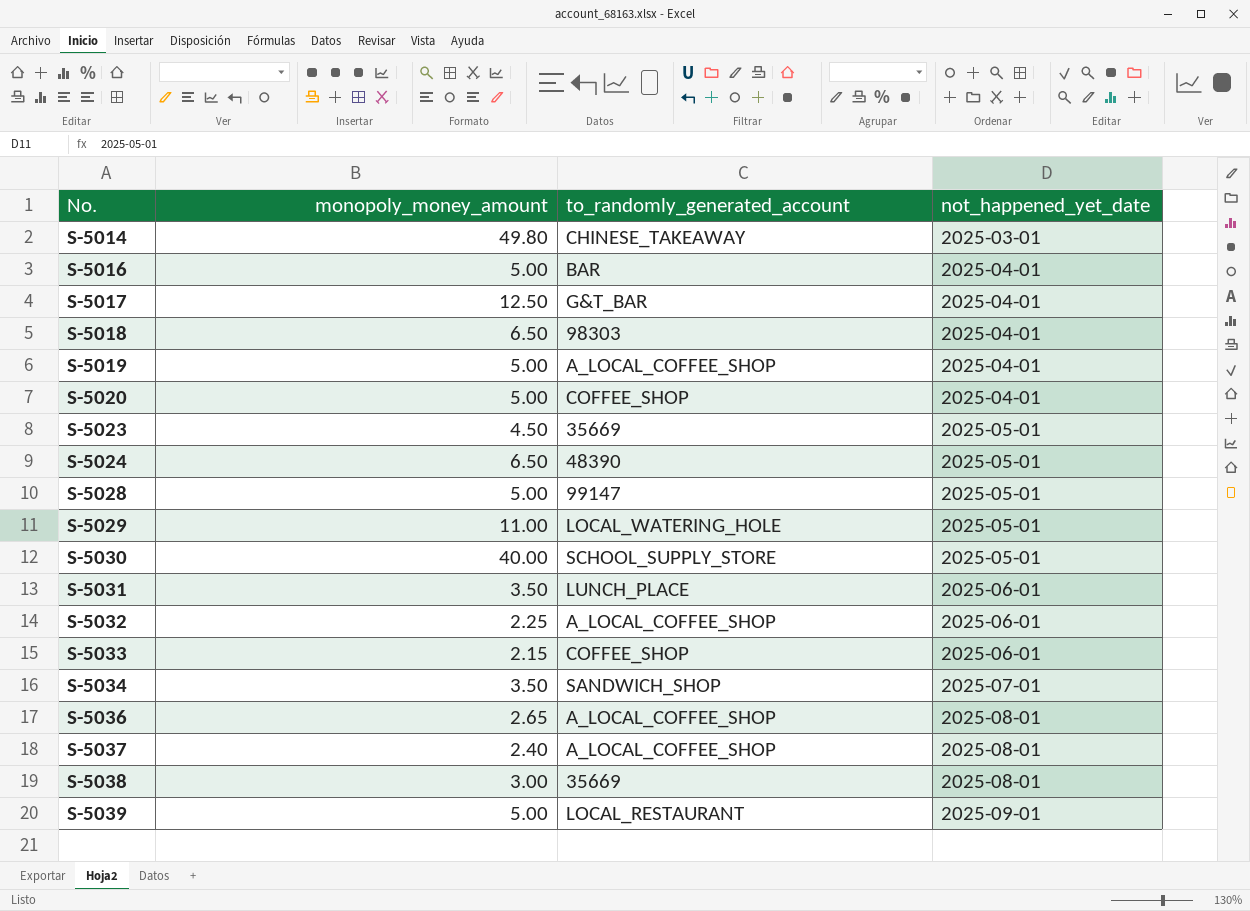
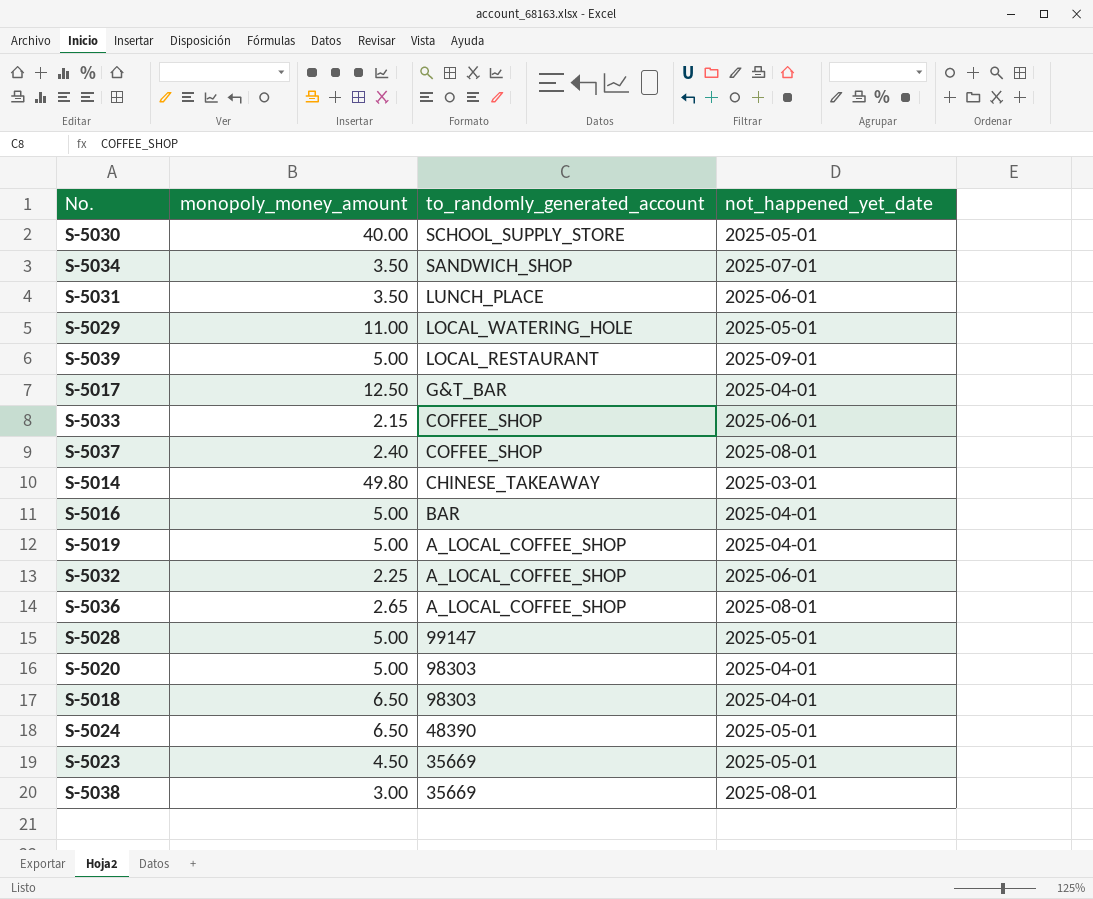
row order: No. ascending -> to_randomly_generated_account descending
S-5037 | to_randomly_generated_account: A_LOCAL_COFFEE_SHOP -> COFFEE_SHOP
S-5020 | to_randomly_generated_account: COFFEE_SHOP -> 98303

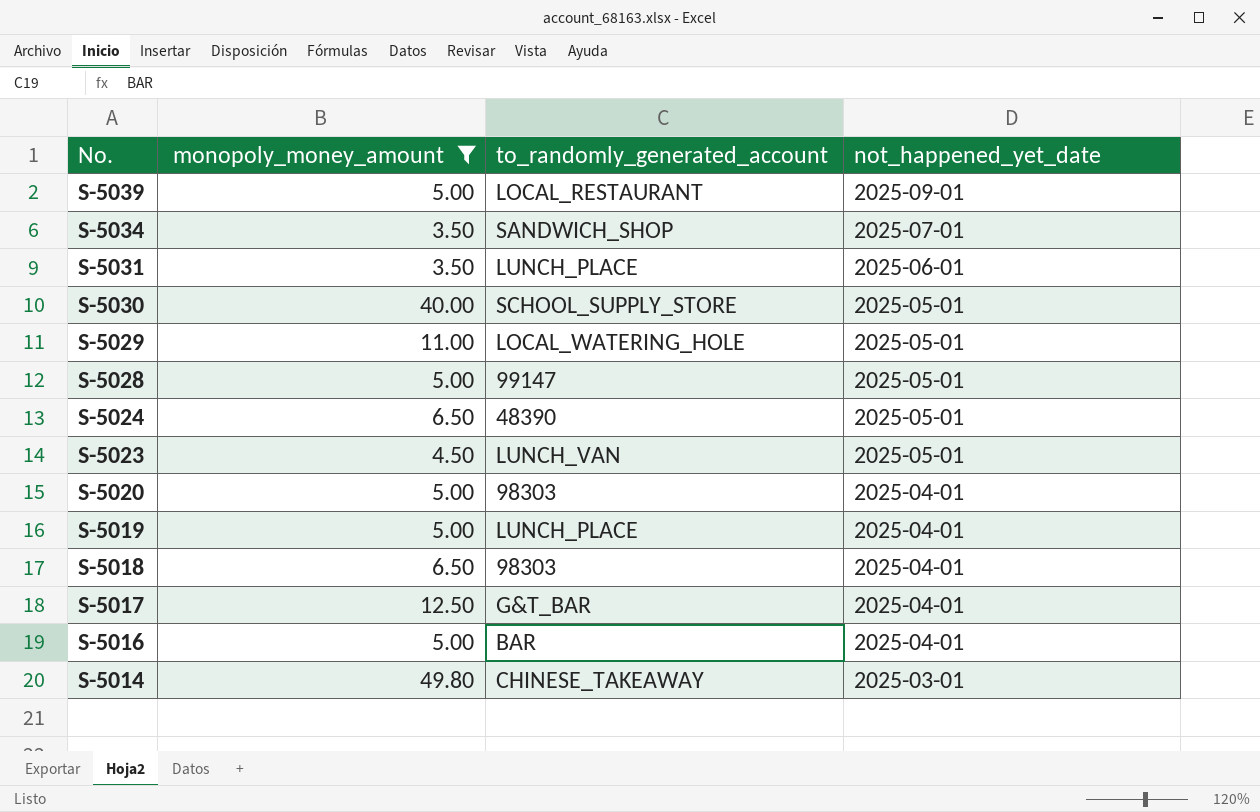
filter: none -> monopoly_money_amount >= 3.50
row order: to_randomly_generated_account descending -> No. descending
S-5023 | to_randomly_generated_account: 35669 -> LUNCH_VAN
S-5019 | to_randomly_generated_account: A_LOCAL_COFFEE_SHOP -> LUNCH_PLACE

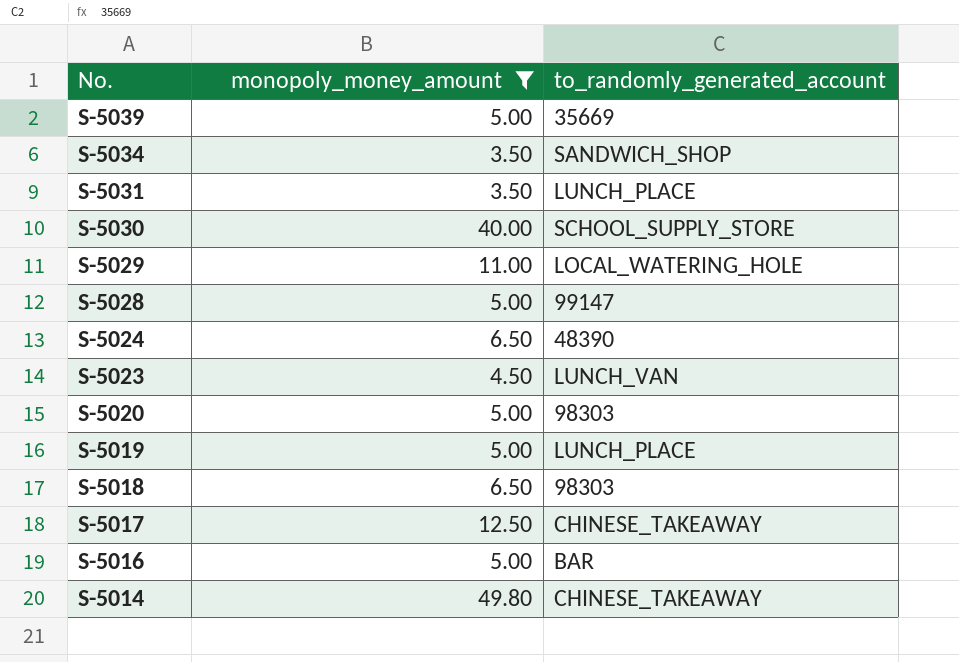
column not_happened_yet_date | position: 4 -> none
S-5039 | to_randomly_generated_account: LOCAL_RESTAURANT -> 35669
S-5017 | to_randomly_generated_account: G&T_BAR -> CHINESE_TAKEAWAY

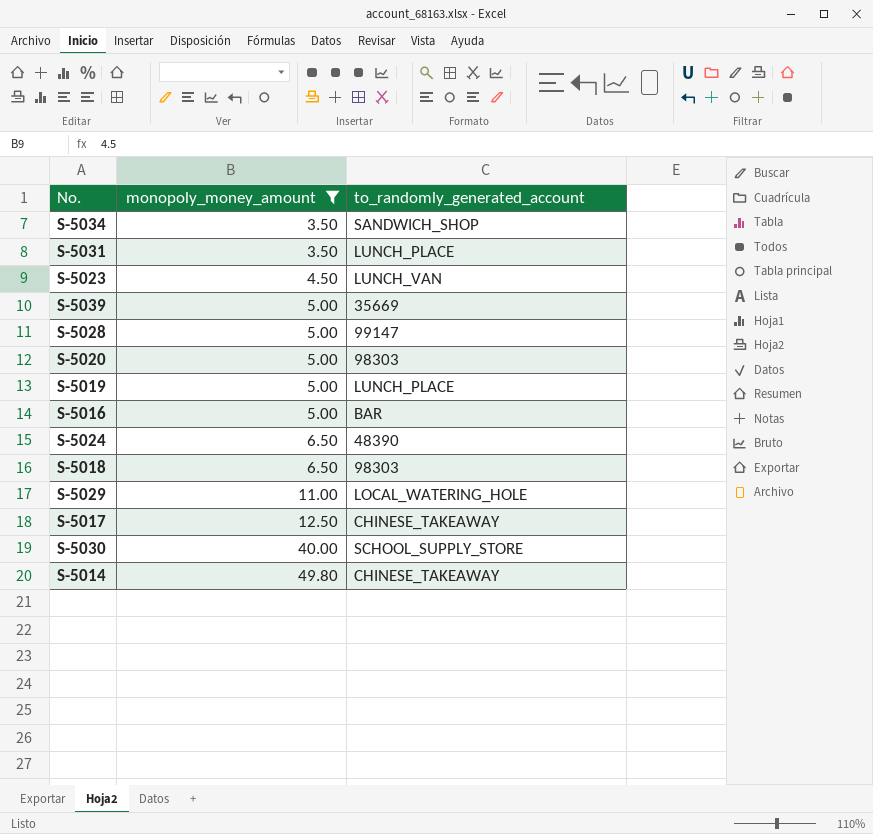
row order: No. descending -> monopoly_money_amount ascending

